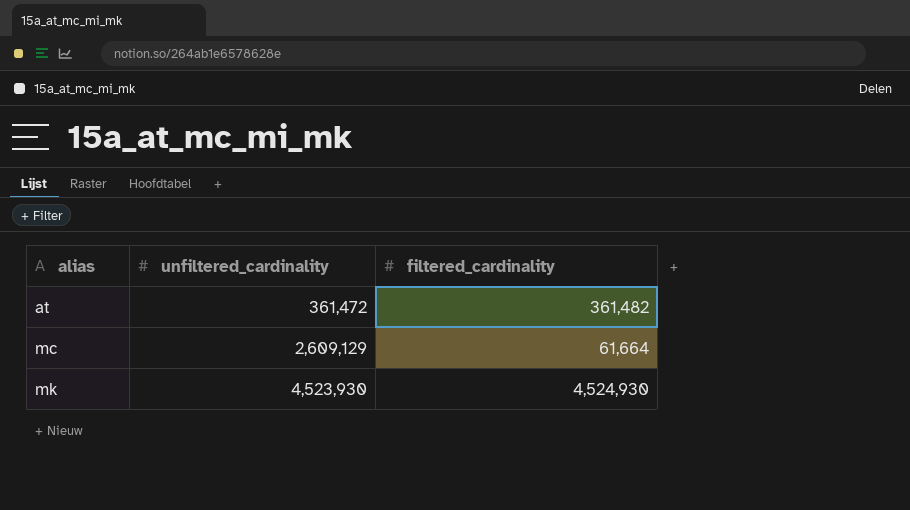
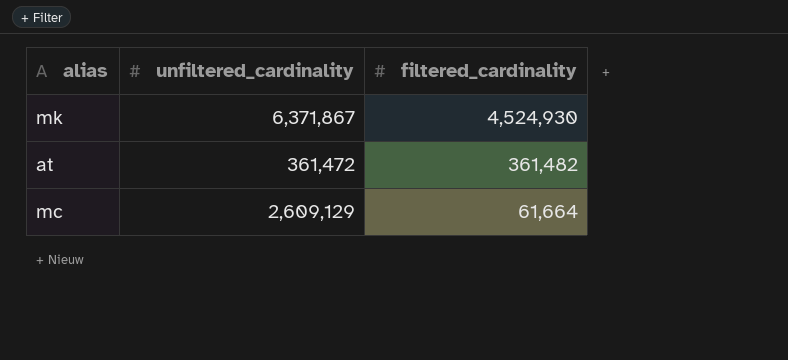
row order: alias ascending -> filtered_cardinality descending
mk | unfiltered_cardinality: 4,523,930 -> 6,371,867

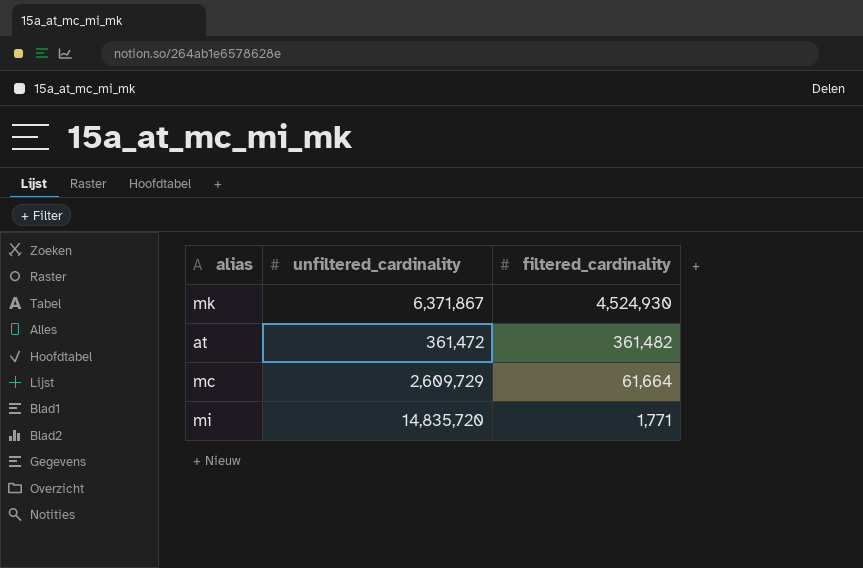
mc | unfiltered_cardinality: 2,609,129 -> 2,609,729
row mi: none -> 14,835,720 | 1,771

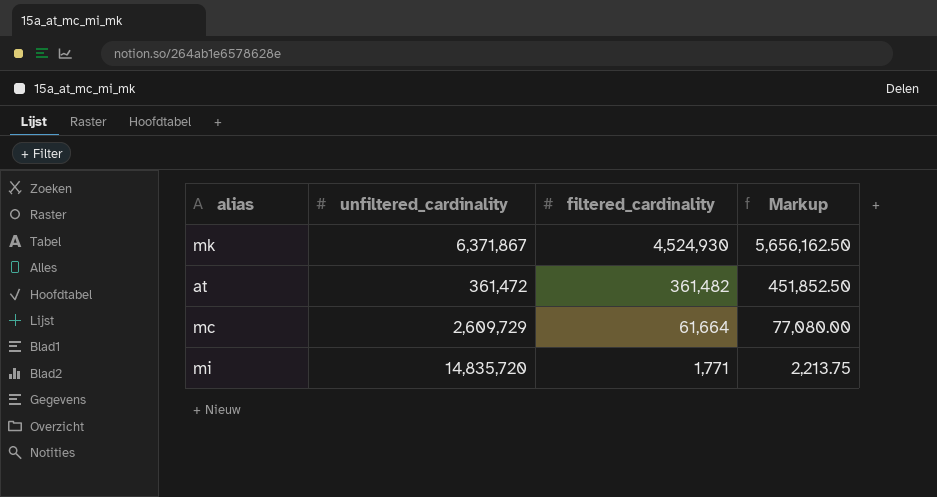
column Markup | formula: none -> [filtered_cardinality] * 1.25

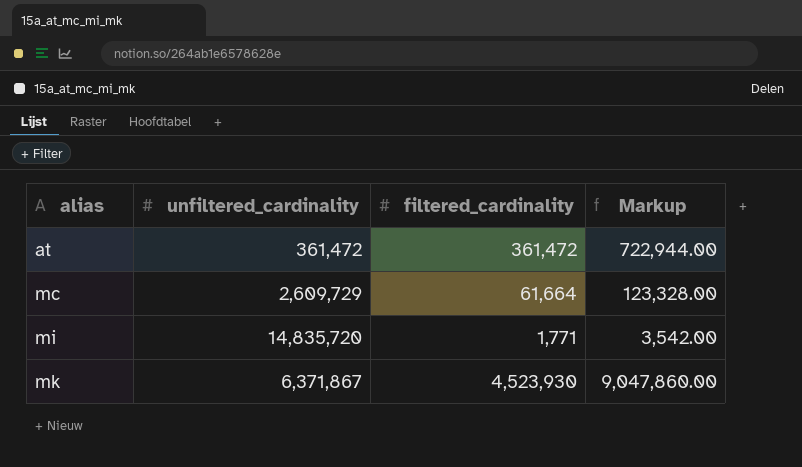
row order: filtered_cardinality descending -> alias ascending
column Markup | formula: [filtered_cardinality] * 1.25 -> [filtered_cardinality] * 2
at | filtered_cardinality: 361,482 -> 361,472
mk | filtered_cardinality: 4,524,930 -> 4,523,930

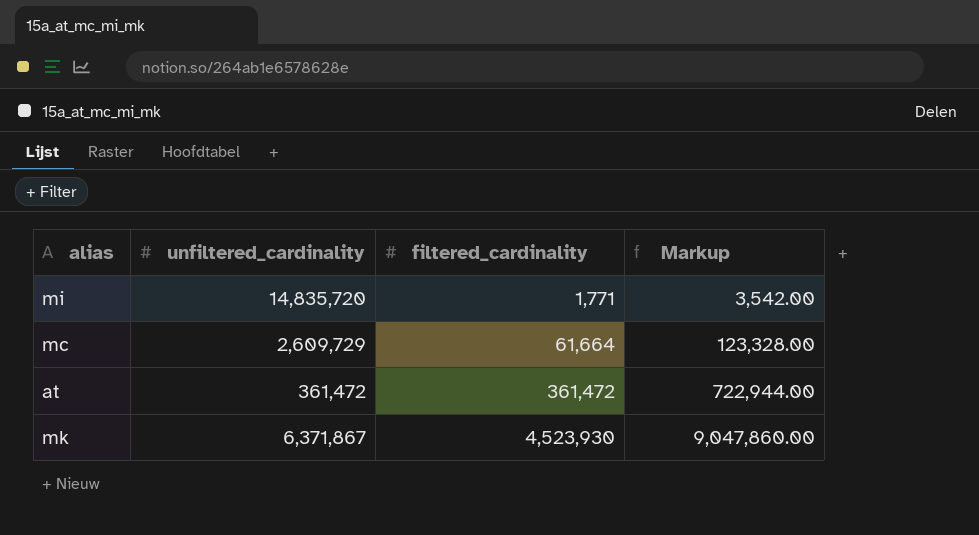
row order: alias ascending -> filtered_cardinality ascending

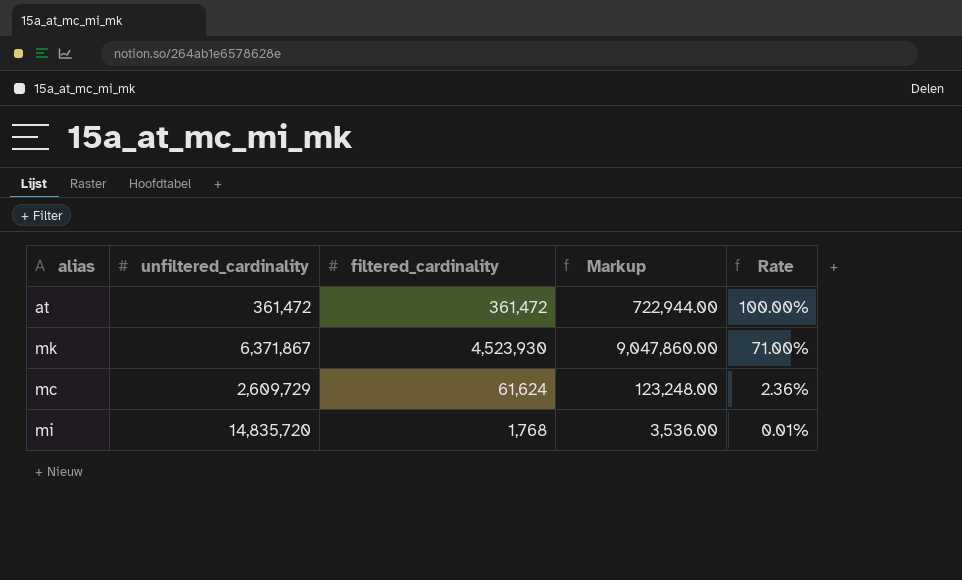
row order: filtered_cardinality ascending -> Rate descending
column Rate | formula: none -> [filtered_cardinality] / [unfiltered_cardinality]
mc | filtered_cardinality: 61,664 -> 61,624
mc | Markup: 123,328.00 -> 123,248.00
mi | filtered_cardinality: 1,771 -> 1,768
mi | Markup: 3,542.00 -> 3,536.00

